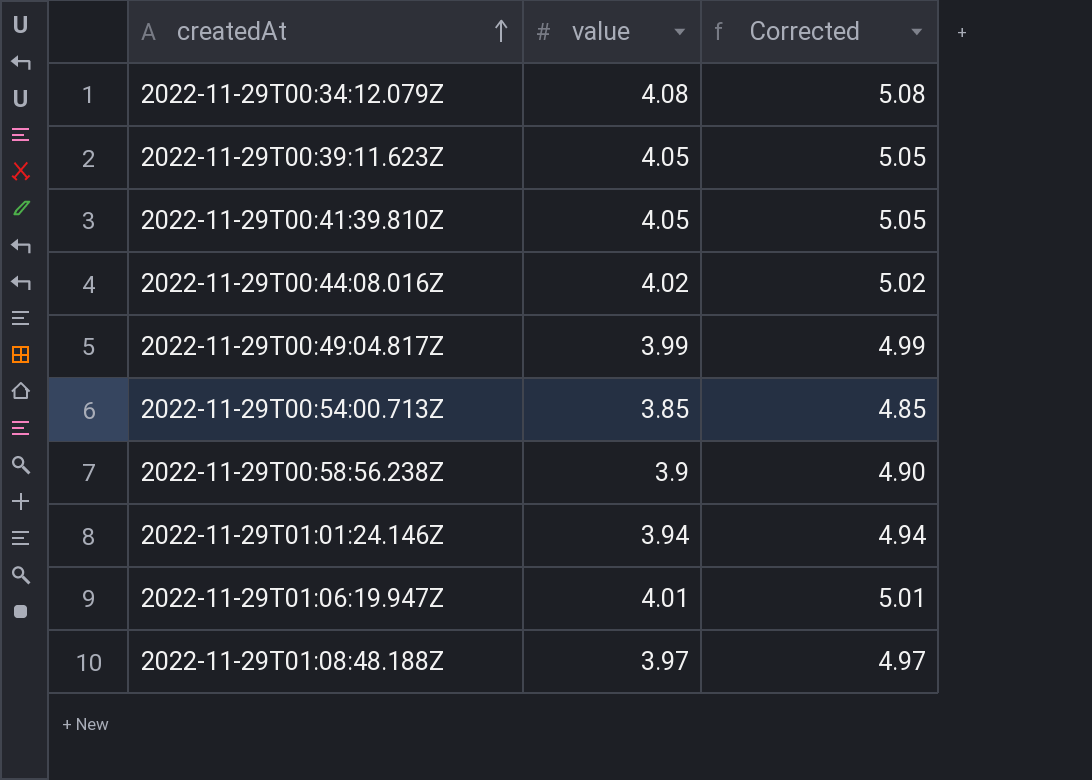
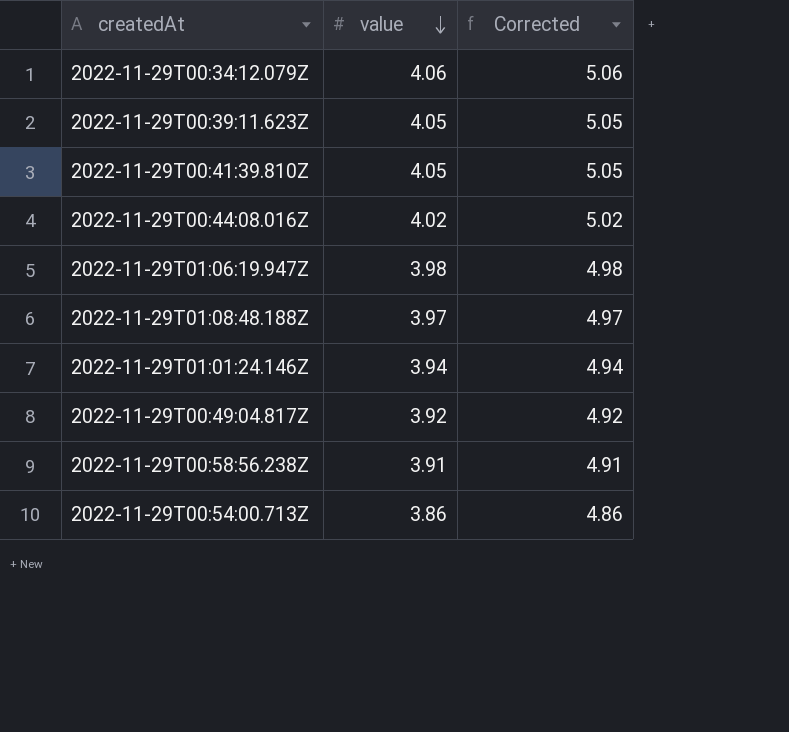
row order: createdAt ascending -> value descending
2022-11-29T00:34:12.079Z | value: 4.08 -> 4.06
2022-11-29T00:34:12.079Z | Corrected: 5.08 -> 5.06
2022-11-29T01:06:19.947Z | value: 4.01 -> 3.98
2022-11-29T01:06:19.947Z | Corrected: 5.01 -> 4.98
2022-11-29T00:49:04.817Z | value: 3.99 -> 3.92
2022-11-29T00:49:04.817Z | Corrected: 4.99 -> 4.92
2022-11-29T00:58:56.238Z | value: 3.9 -> 3.91
2022-11-29T00:58:56.238Z | Corrected: 4.90 -> 4.91
2022-11-29T00:54:00.713Z | value: 3.85 -> 3.86
2022-11-29T00:54:00.713Z | Corrected: 4.85 -> 4.86

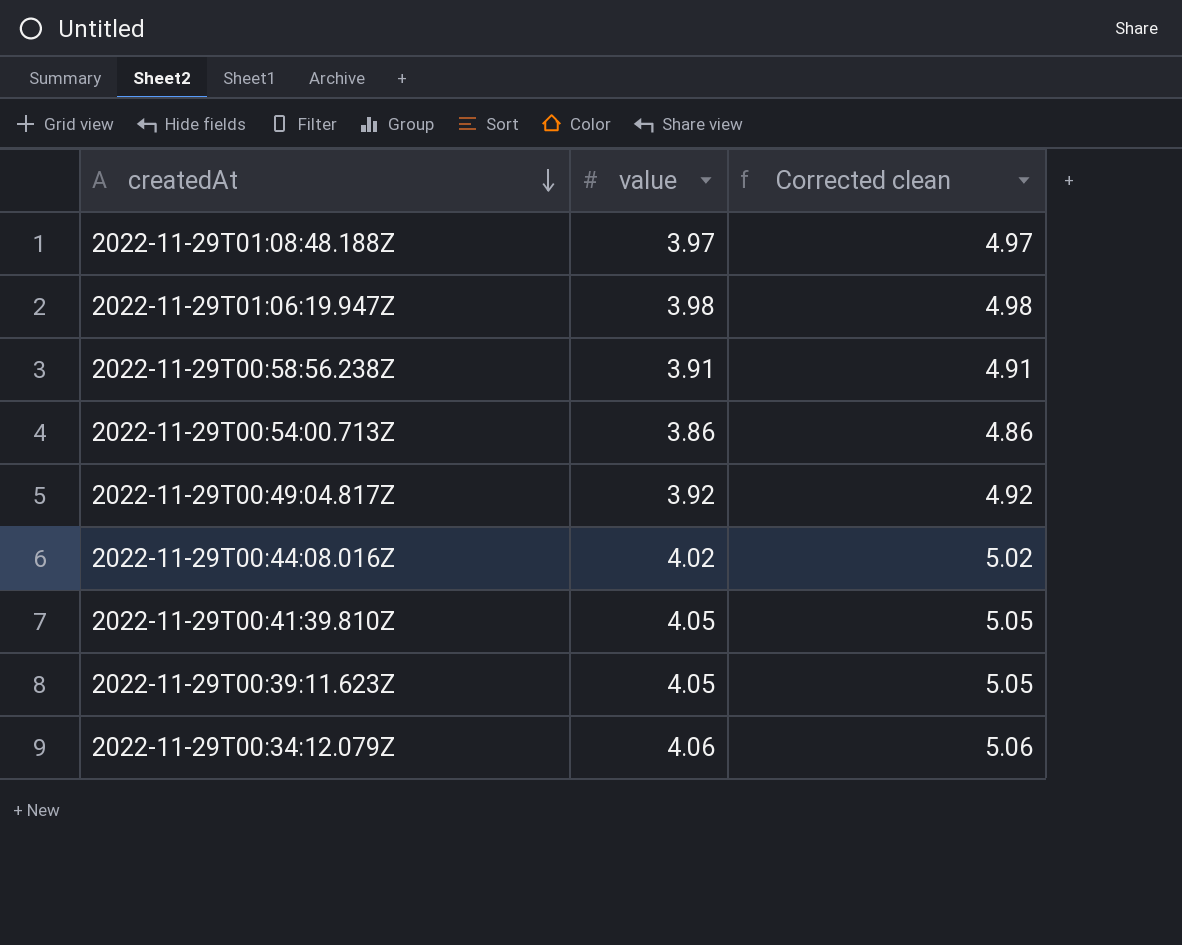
row order: value descending -> createdAt descending
column name: Corrected -> Corrected clean
row 2022-11-29T01:01:24.146Z: 3.94 | 4.94 -> none

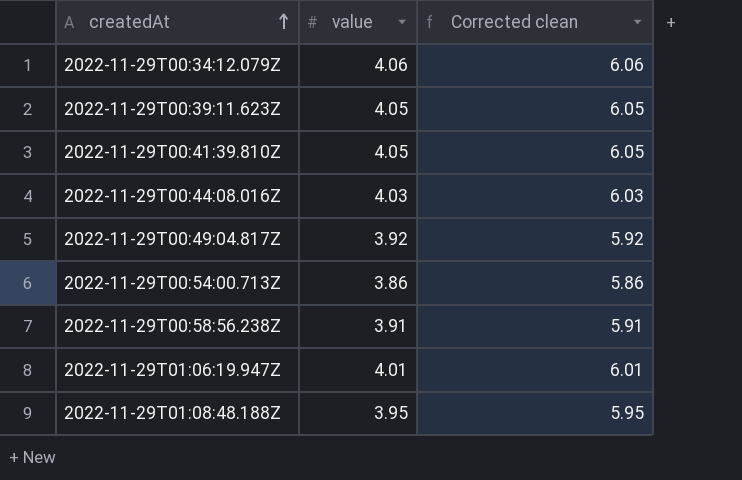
row order: createdAt descending -> createdAt ascending
column Corrected clean | formula: [value] + 1 -> [value] + 2
2022-11-29T00:44:08.016Z | value: 4.02 -> 4.03
2022-11-29T01:06:19.947Z | value: 3.98 -> 4.01
2022-11-29T01:08:48.188Z | value: 3.97 -> 3.95

